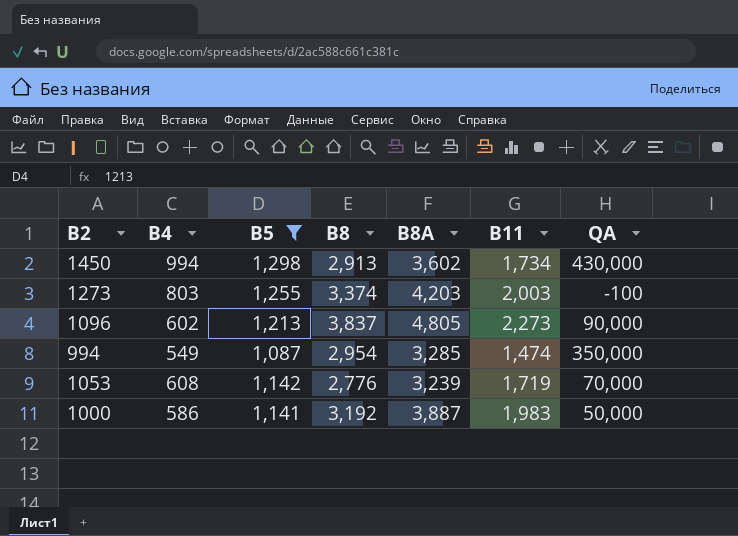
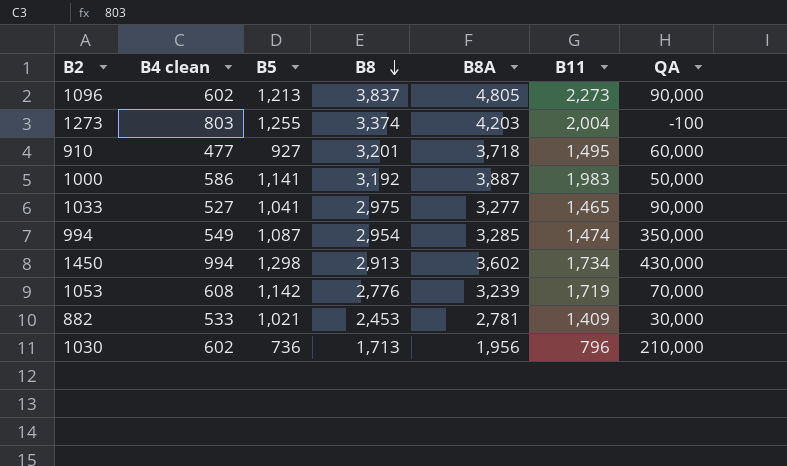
filter: B5 >= 1,087 -> none
row order: none -> B8 descending
column name: B4 -> B4 clean
1273 | B11: 2,003 -> 2,004

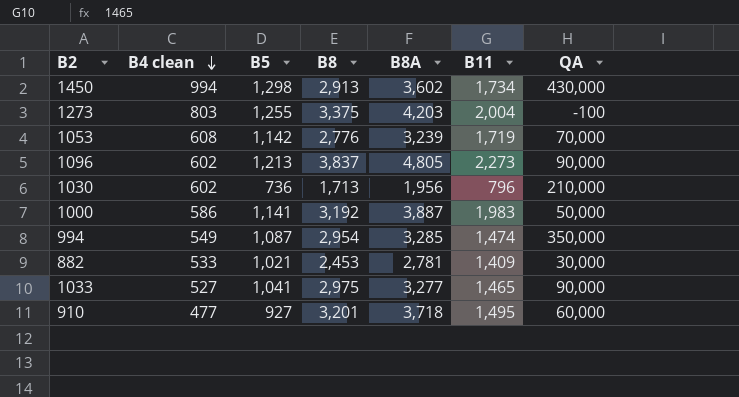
row order: B8 descending -> B4 clean descending
1273 | B8: 3,374 -> 3,375

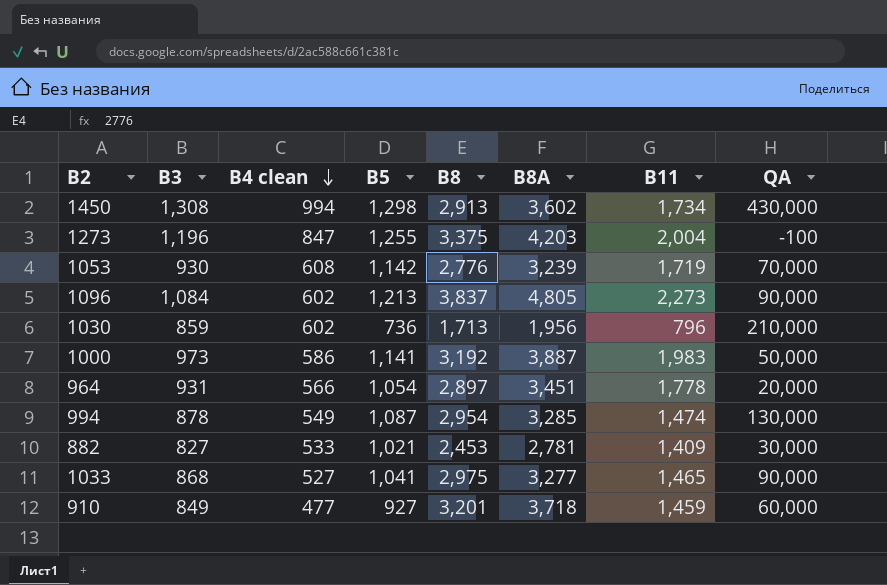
column B3 | position: none -> 2
1273 | B4 clean: 803 -> 847
row 964: none -> 931 | 566 | 1,054 | 2,897 | 3,451 | 1,778 | 20,000
994 | QA: 350,000 -> 130,000
910 | B11: 1,495 -> 1,459

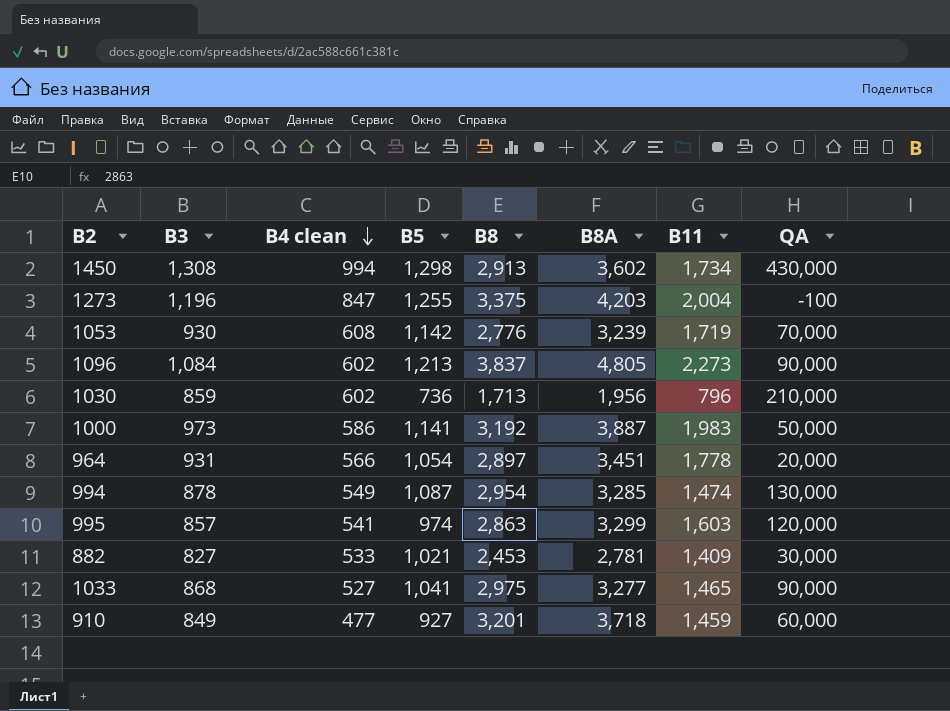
row 995: none -> 857 | 541 | 974 | 2,863 | 3,299 | 1,603 | 120,000

